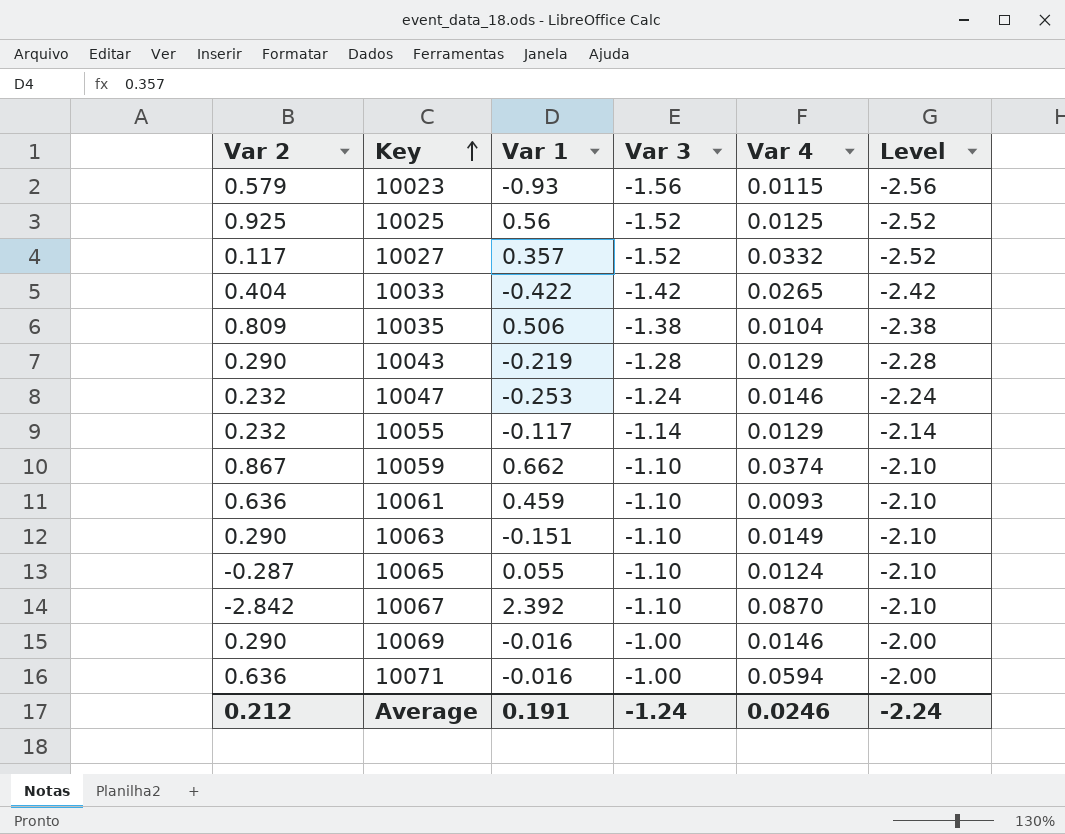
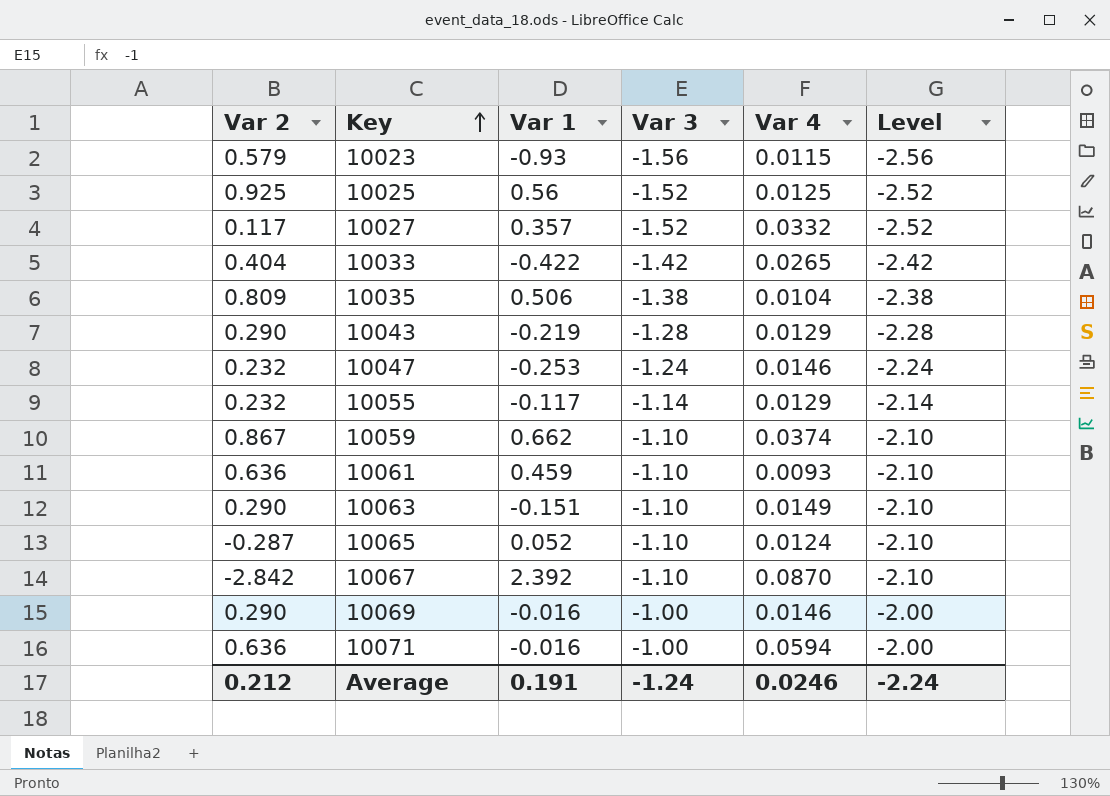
10065 | Var 1: 0.055 -> 0.052

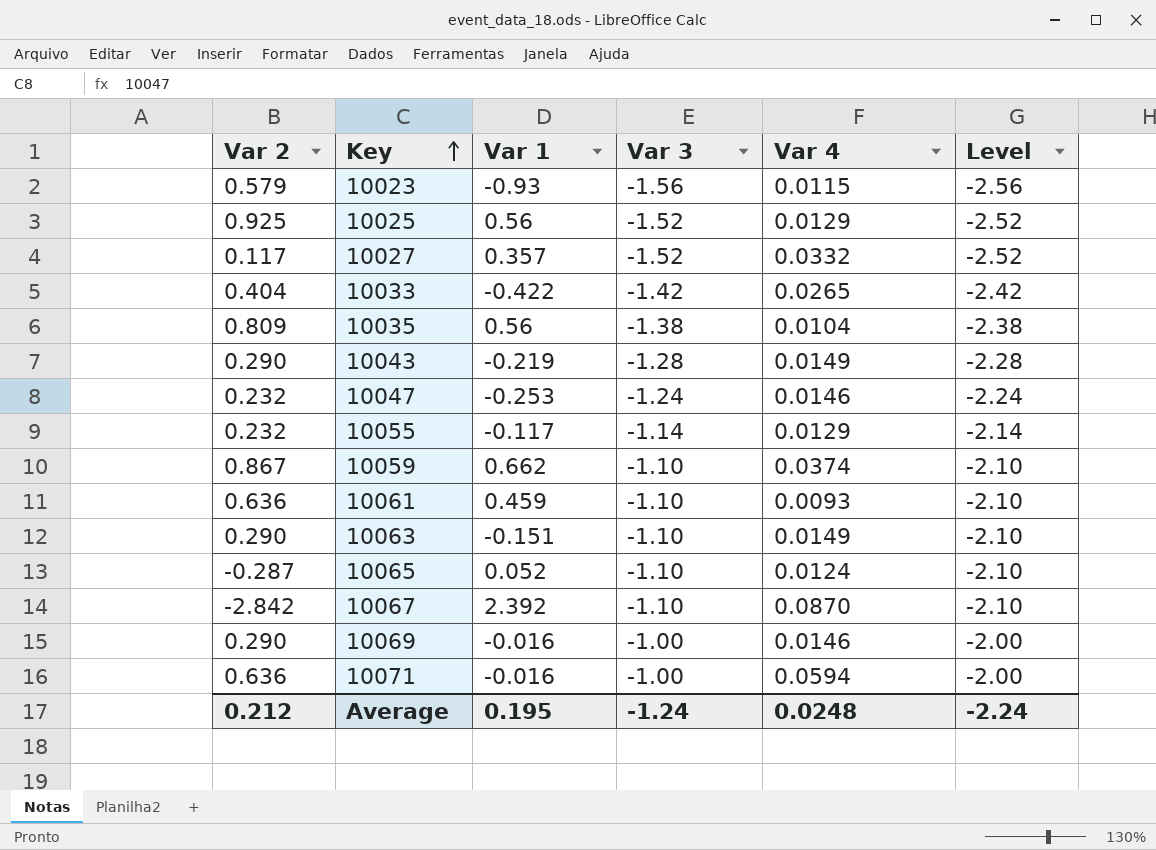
10025 | Var 4: 0.0125 -> 0.0129
10035 | Var 1: 0.506 -> 0.56
10043 | Var 4: 0.0129 -> 0.0149
Average | Var 1: 0.191 -> 0.195
Average | Var 4: 0.0246 -> 0.0248

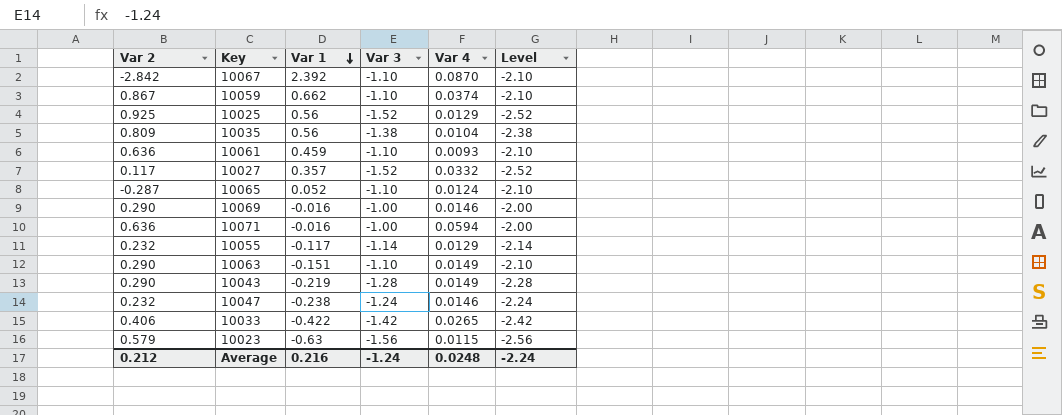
row order: Key ascending -> Var 1 descending
10047 | Var 1: -0.253 -> -0.238
10033 | Var 2: 0.404 -> 0.406
10023 | Var 1: -0.93 -> -0.63
Average | Var 1: 0.195 -> 0.216

